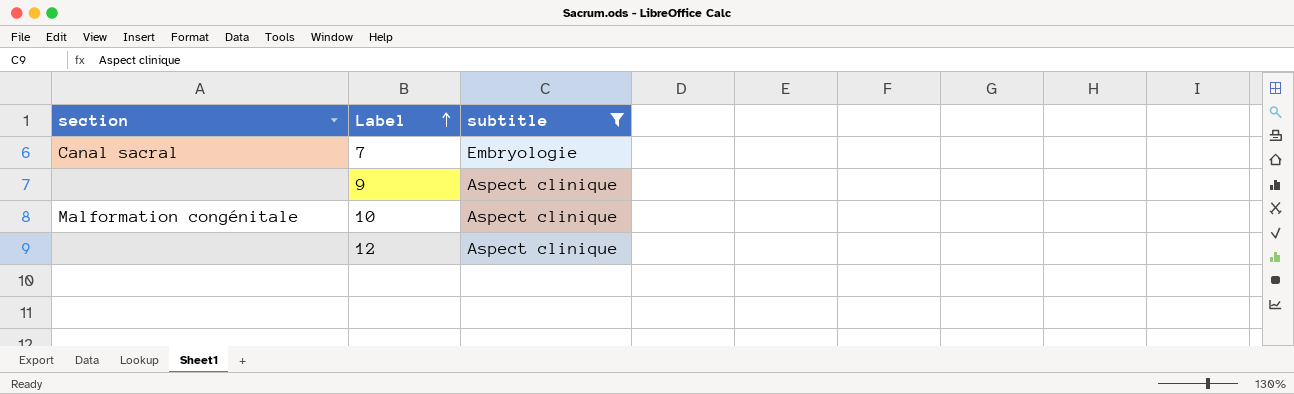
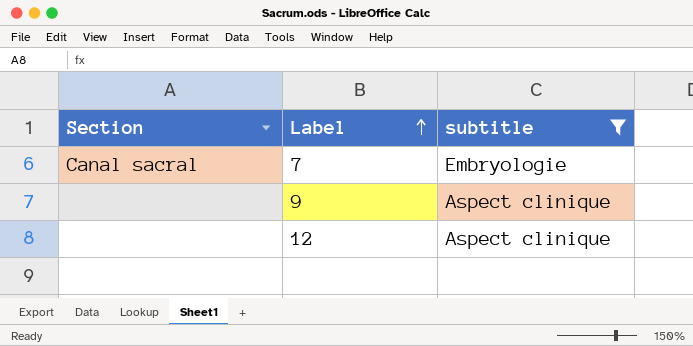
column name: section -> Section
row 10: Malformation congénitale | Aspect clinique -> none

